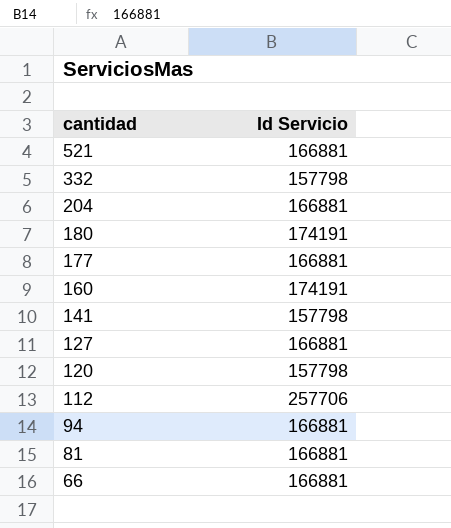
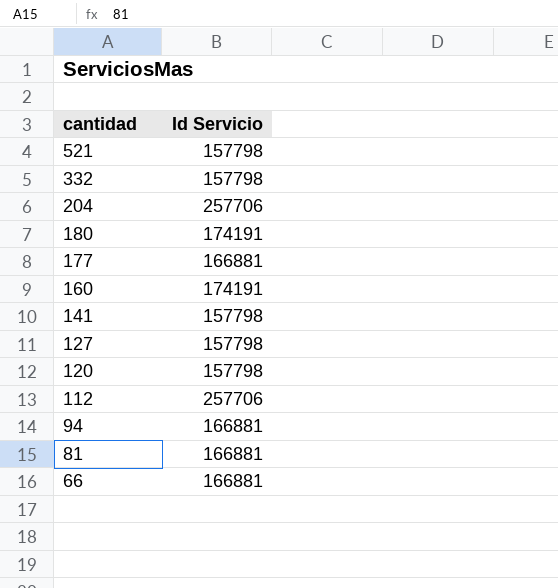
521 | Id Servicio: 166881 -> 157798
204 | Id Servicio: 166881 -> 257706
127 | Id Servicio: 166881 -> 157798

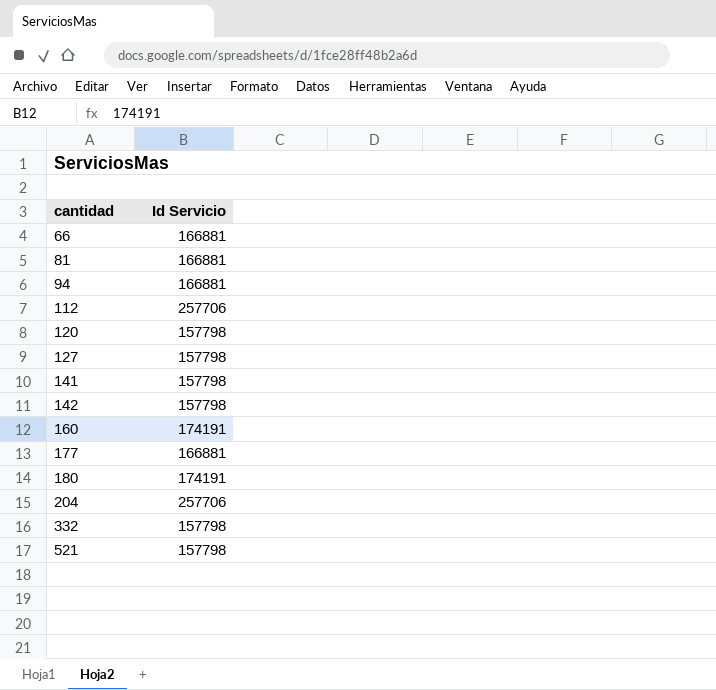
row order: cantidad descending -> cantidad ascending
row 142: none -> 157798

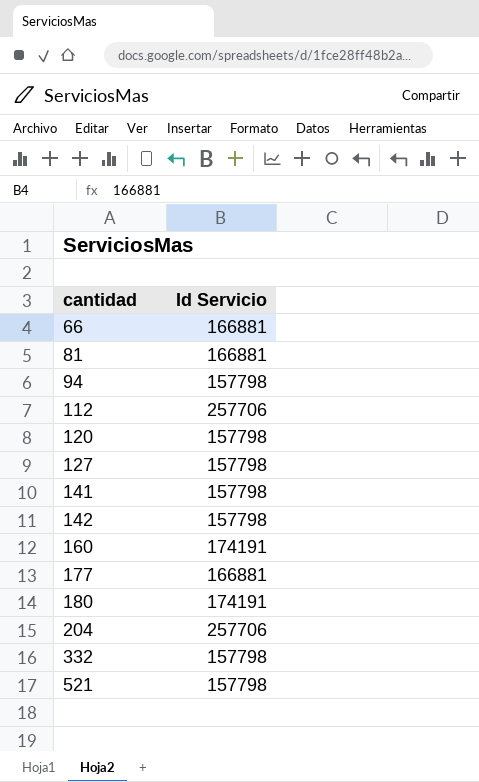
94 | Id Servicio: 166881 -> 157798

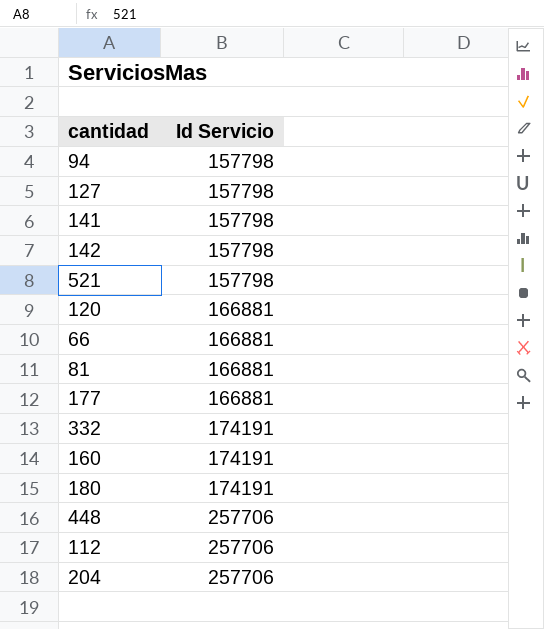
row order: cantidad ascending -> Id Servicio ascending
120 | Id Servicio: 157798 -> 166881
332 | Id Servicio: 157798 -> 174191
row 448: none -> 257706

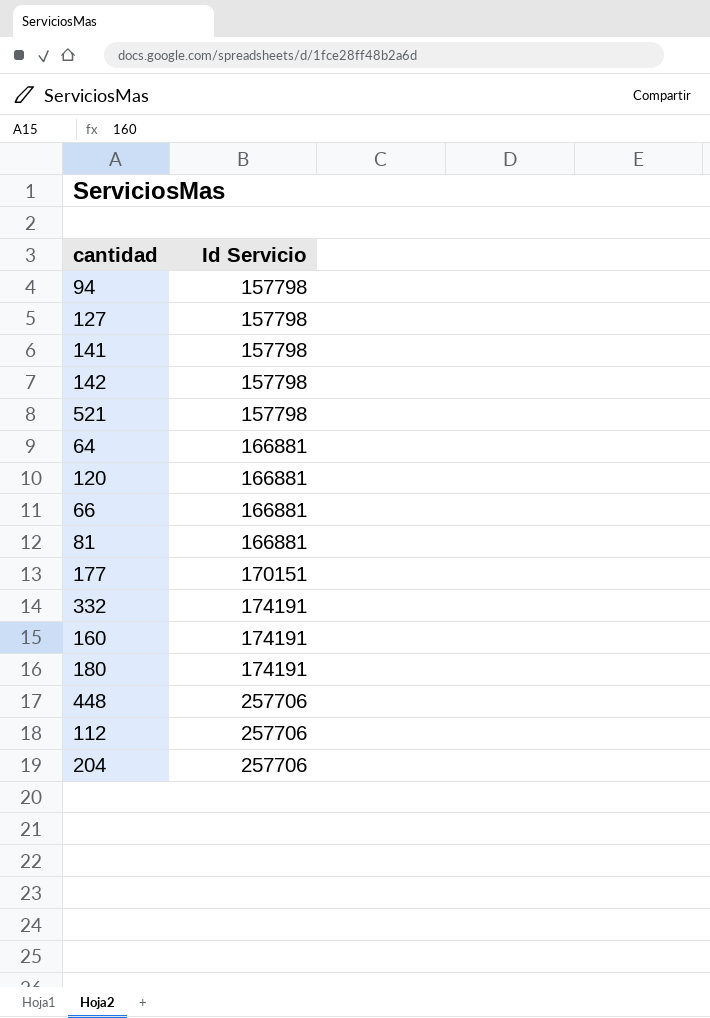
row 64: none -> 166881
177 | Id Servicio: 166881 -> 170151

